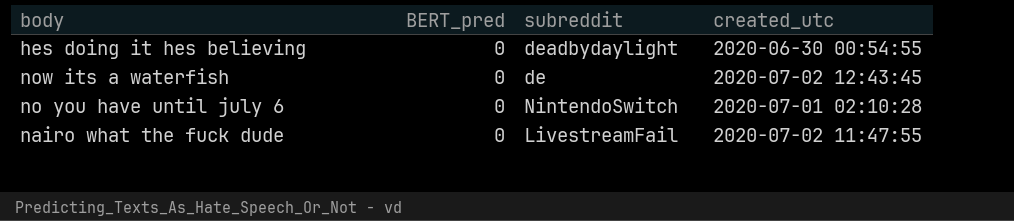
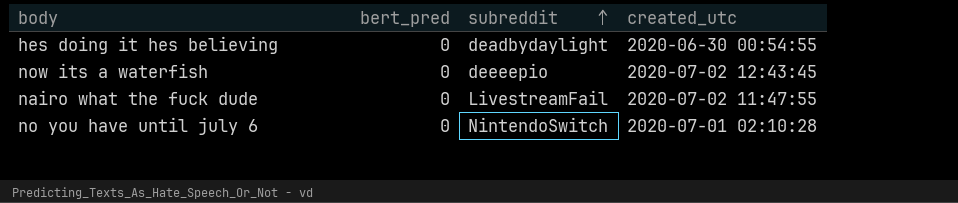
row order: none -> subreddit ascending
column name: BERT_pred -> bert_pred
now its a waterfish | subreddit: de -> deeeepio

